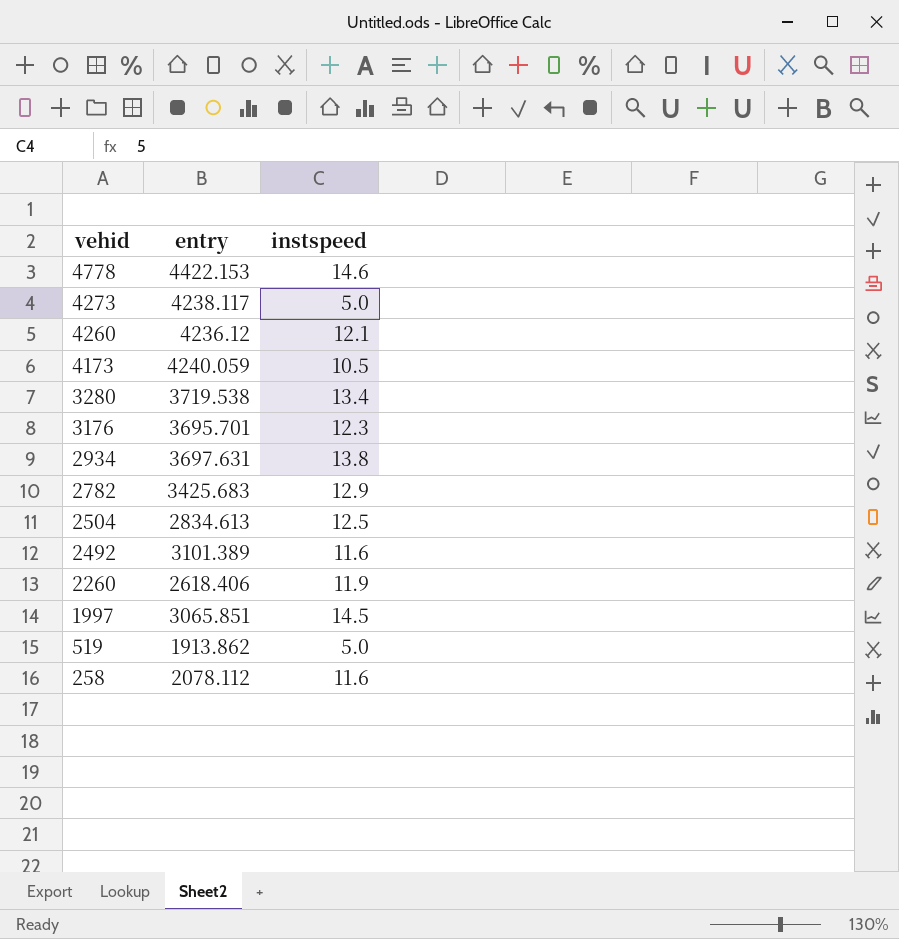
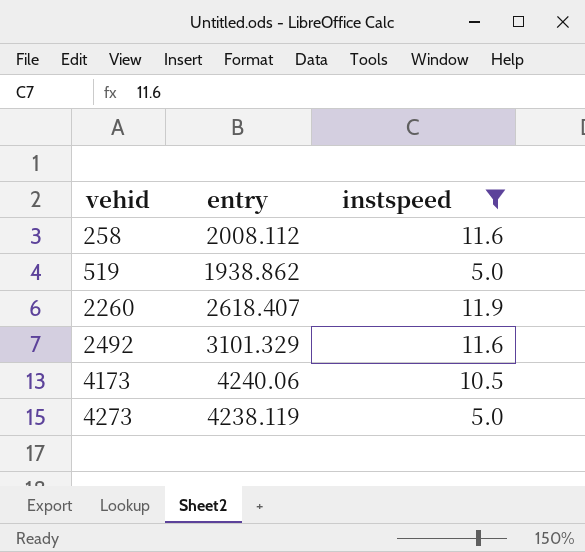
filter: none -> instspeed <= 11.9
row order: vehid descending -> vehid ascending
258 | entry: 2078.112 -> 2008.112
519 | entry: 1913.862 -> 1938.862
2260 | entry: 2618.406 -> 2618.407
2492 | entry: 3101.389 -> 3101.329
4173 | entry: 4240.059 -> 4240.06
4273 | entry: 4238.117 -> 4238.119

